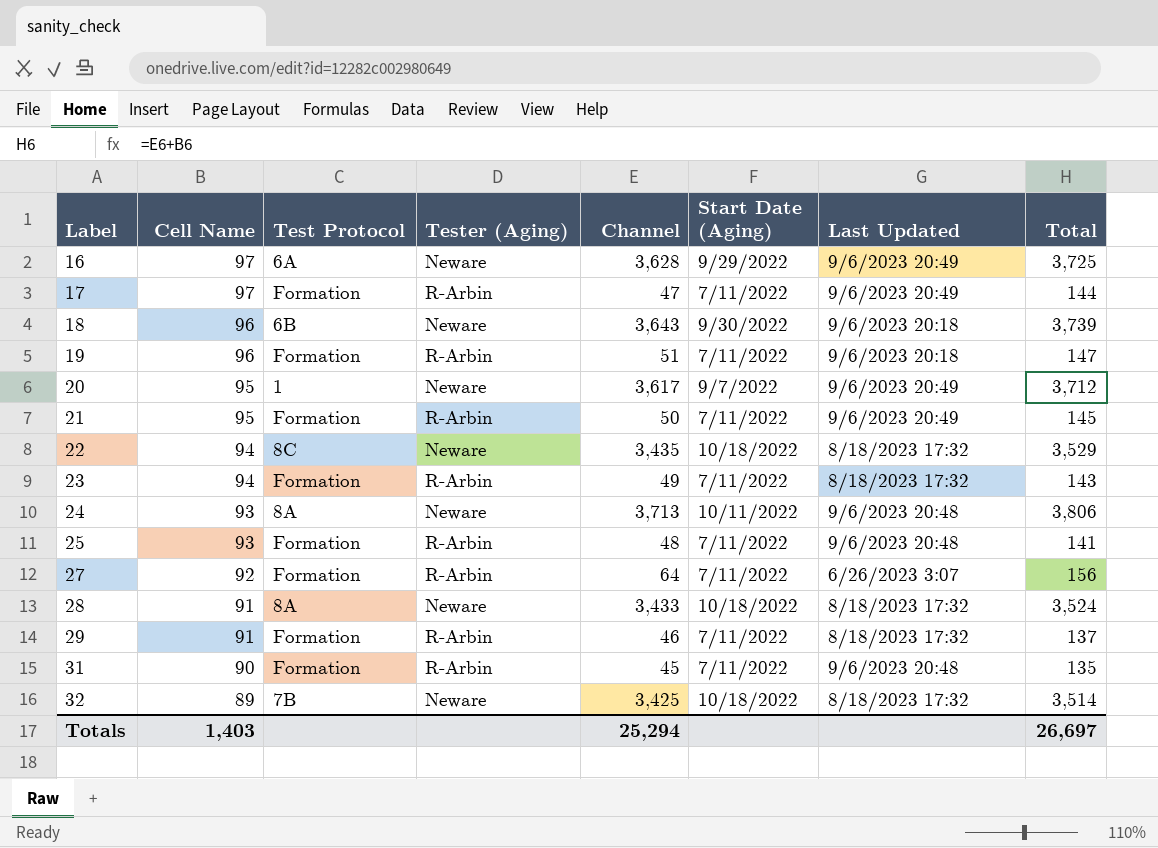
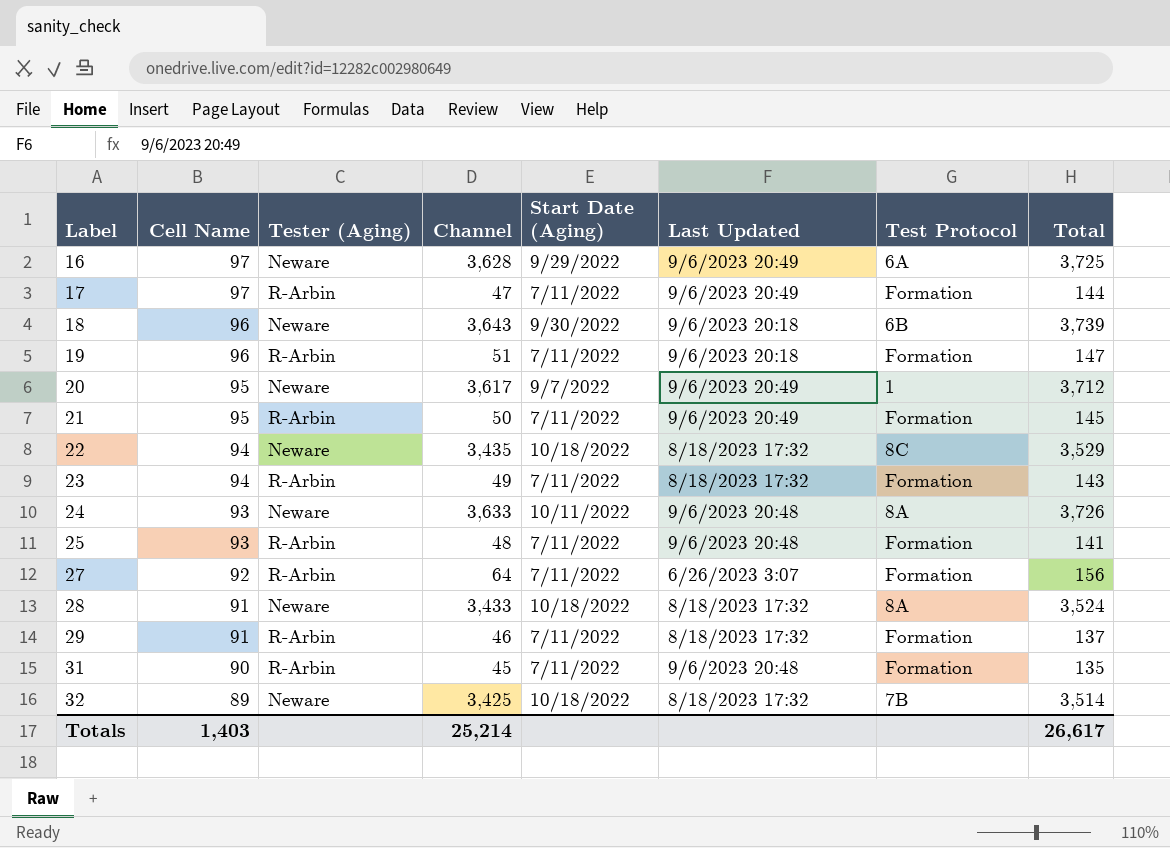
column Test Protocol | position: 3 -> 7
24 | Channel: 3,713 -> 3,633
24 | Total: 3,806 -> 3,726
Totals | Channel: 25,294 -> 25,214
Totals | Total: 26,697 -> 26,617

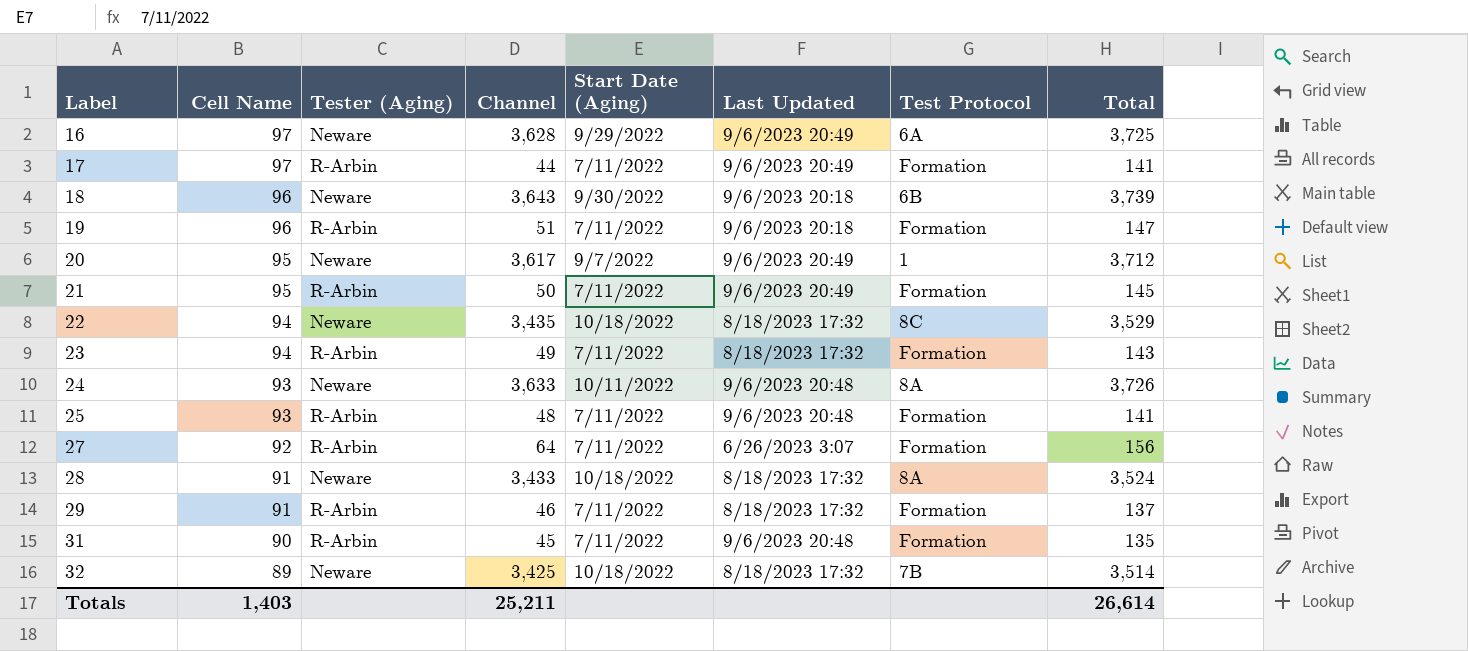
17 | Channel: 47 -> 44
17 | Total: 144 -> 141
Totals | Channel: 25,214 -> 25,211
Totals | Total: 26,617 -> 26,614

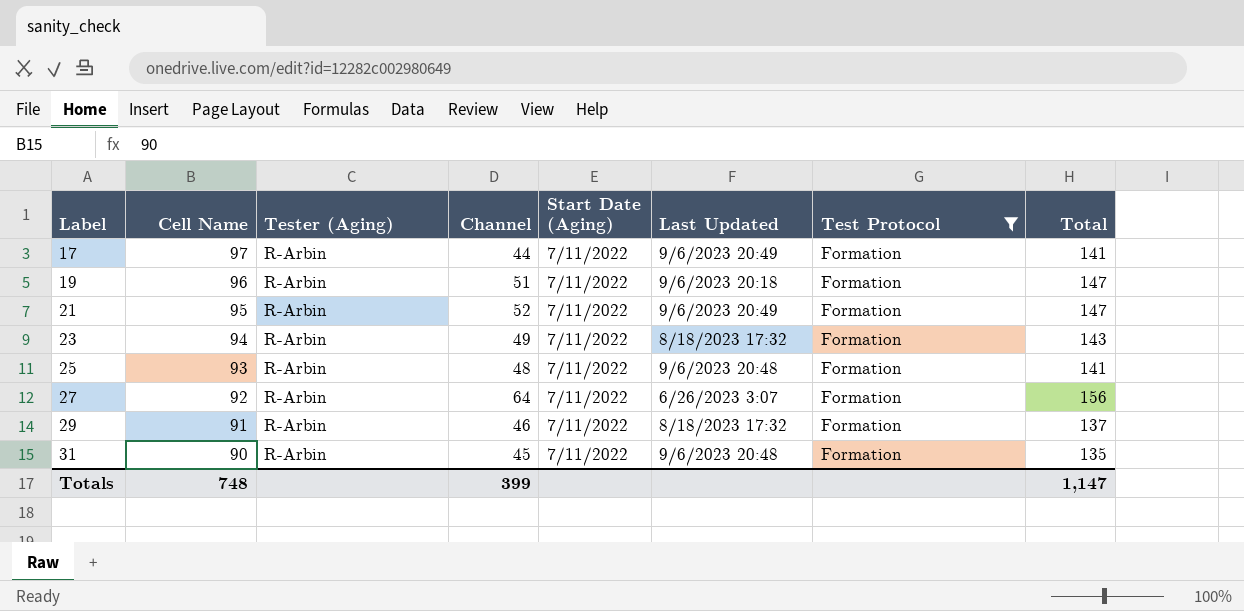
filter: none -> Test Protocol = Formation
21 | Channel: 50 -> 52
21 | Total: 145 -> 147
Totals | Cell Name: 1,403 -> 748
Totals | Channel: 25,211 -> 399
Totals | Total: 26,614 -> 1,147

